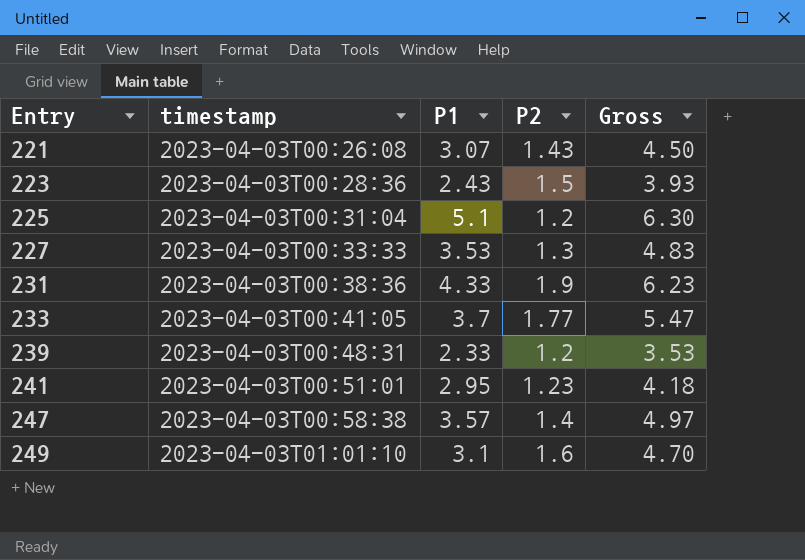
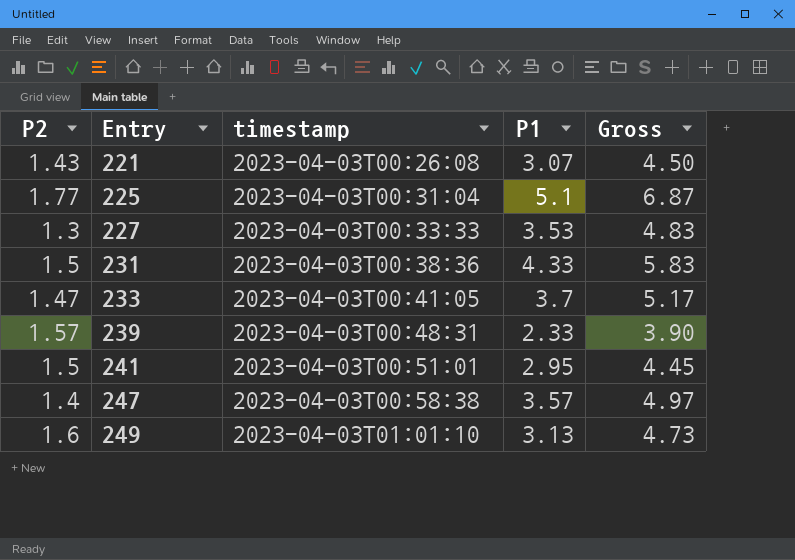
column P2 | position: 4 -> 1
row 223: 2023-04-03T00:28:36 | 2.43 | 1.5 | 3.93 -> none
225 | P2: 1.2 -> 1.77
225 | Gross: 6.30 -> 6.87
231 | P2: 1.9 -> 1.5
231 | Gross: 6.23 -> 5.83
233 | P2: 1.77 -> 1.47
233 | Gross: 5.47 -> 5.17
239 | P2: 1.2 -> 1.57
239 | Gross: 3.53 -> 3.90
241 | P2: 1.23 -> 1.5
241 | Gross: 4.18 -> 4.45
249 | P1: 3.1 -> 3.13
249 | Gross: 4.70 -> 4.73

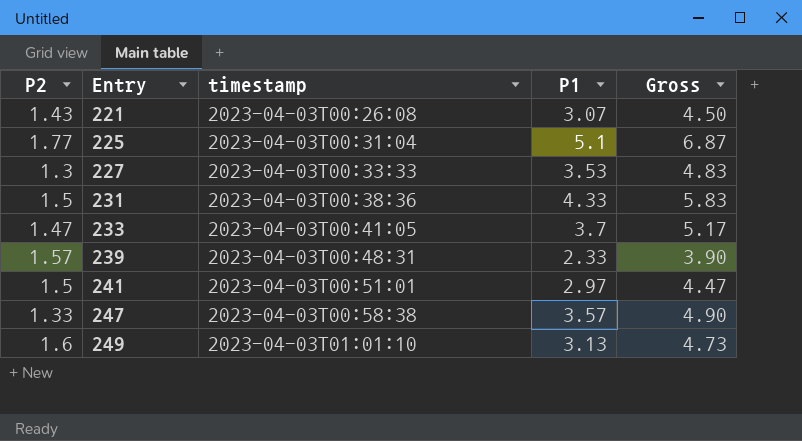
241 | P1: 2.95 -> 2.97
241 | Gross: 4.45 -> 4.47
247 | P2: 1.4 -> 1.33
247 | Gross: 4.97 -> 4.90

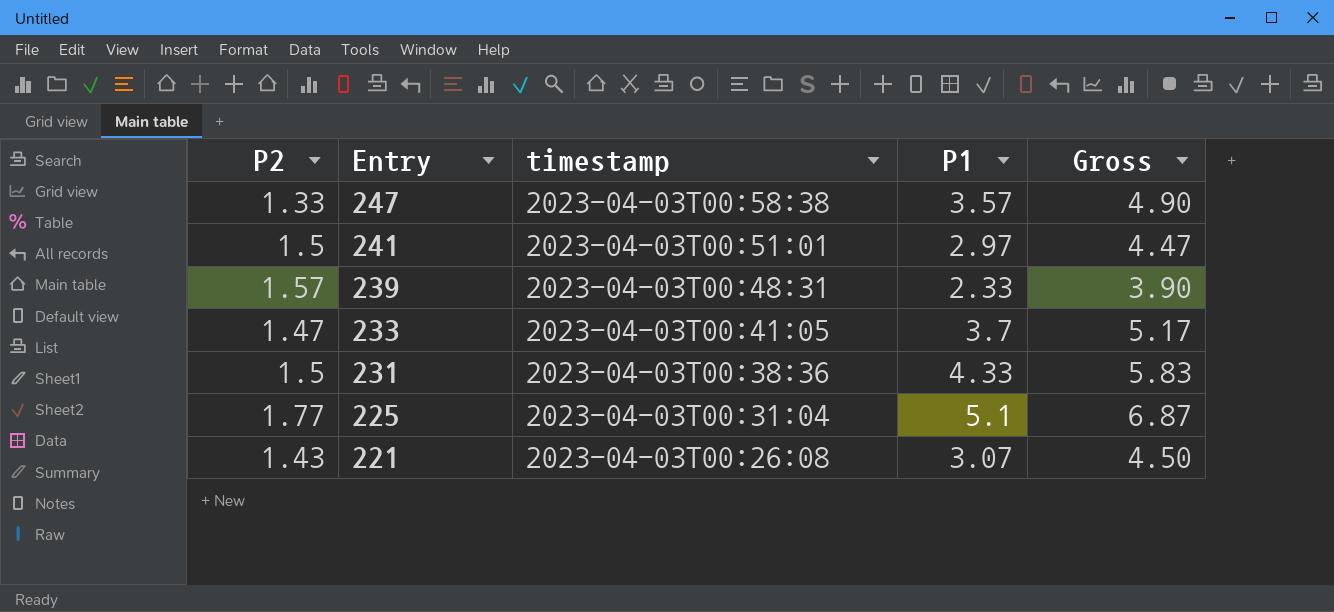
row order: Entry ascending -> Entry descending
row 227: 1.3 | 2023-04-03T00:33:33 | 3.53 | 4.83 -> none
row 249: 1.6 | 2023-04-03T01:01:10 | 3.13 | 4.73 -> none

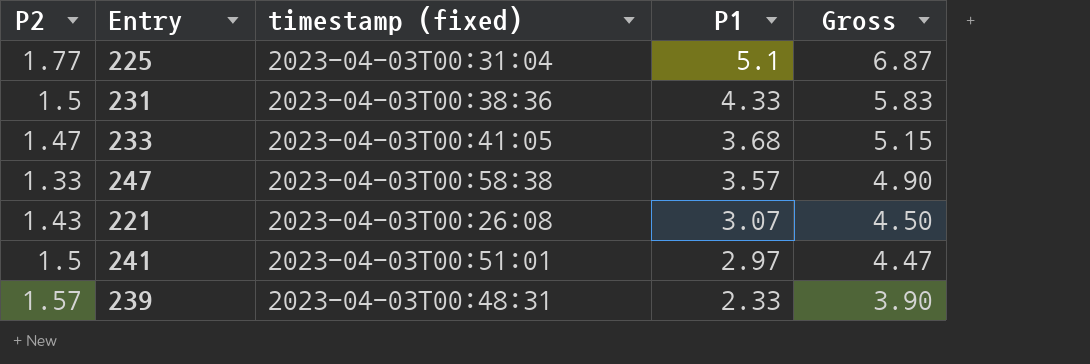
row order: Entry descending -> P1 descending
column name: timestamp -> timestamp (fixed)
233 | P1: 3.7 -> 3.68
233 | Gross: 5.17 -> 5.15

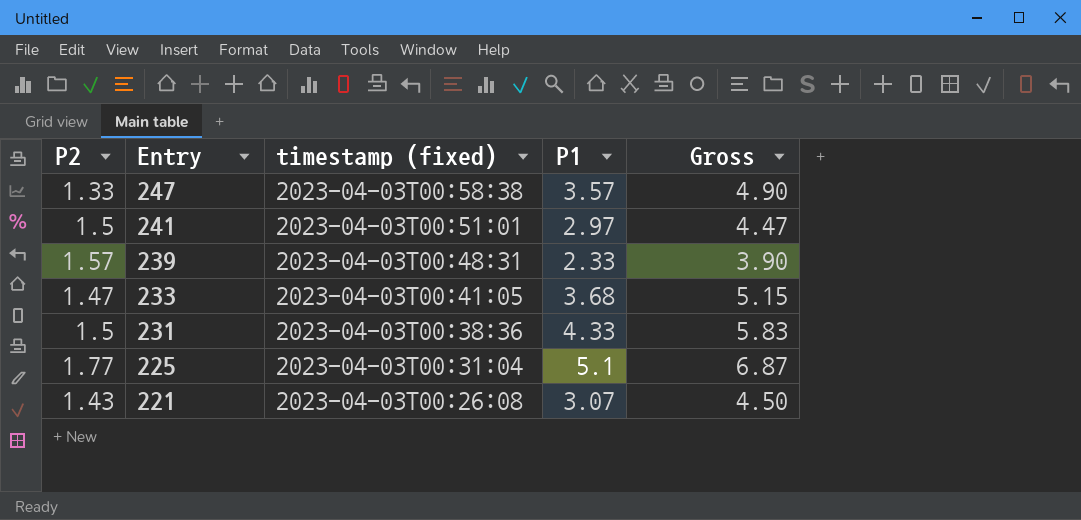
row order: P1 descending -> Entry descending

